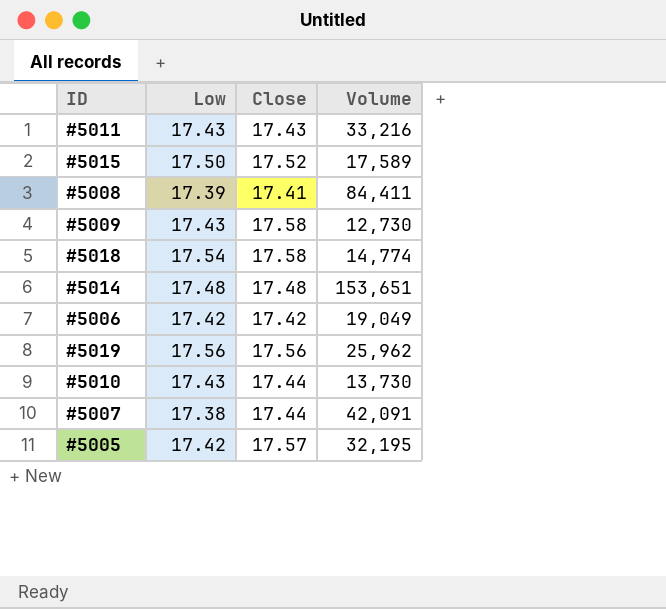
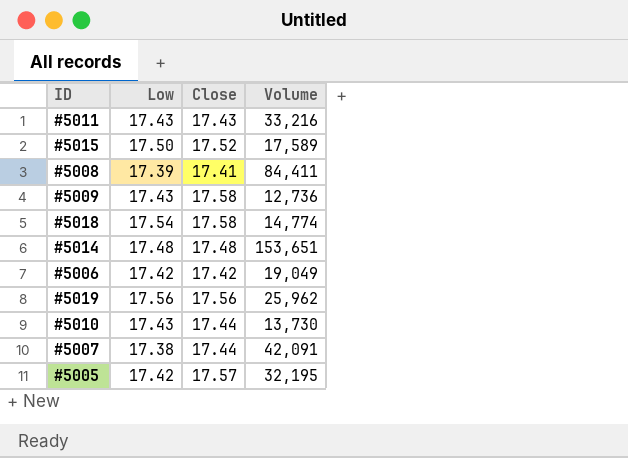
#5009 | Volume: 12,730 -> 12,736

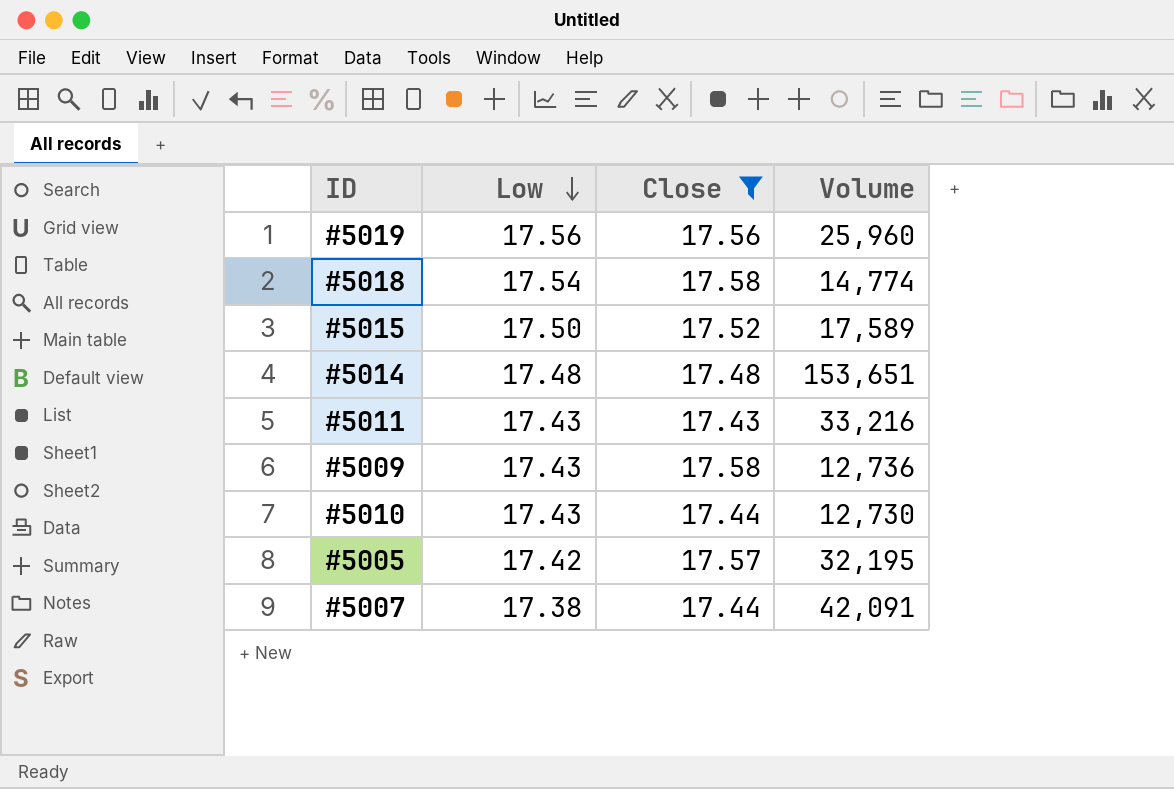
filter: none -> Close >= 17.43
row order: none -> Low descending
#5019 | Volume: 25,962 -> 25,960
#5010 | Volume: 13,730 -> 12,730

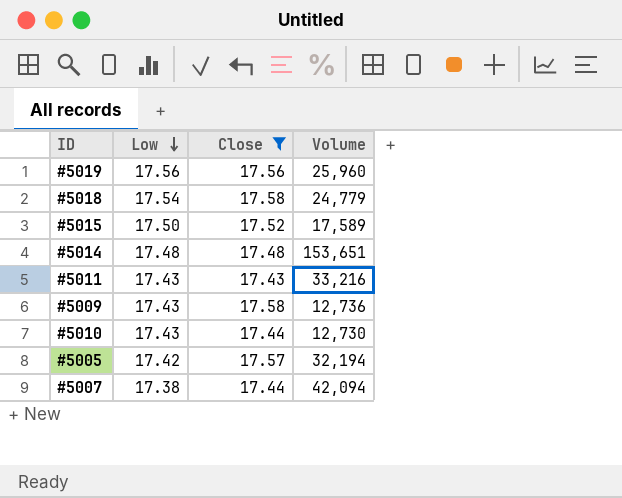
#5018 | Volume: 14,774 -> 24,779
#5005 | Volume: 32,195 -> 32,194
#5007 | Volume: 42,091 -> 42,094

